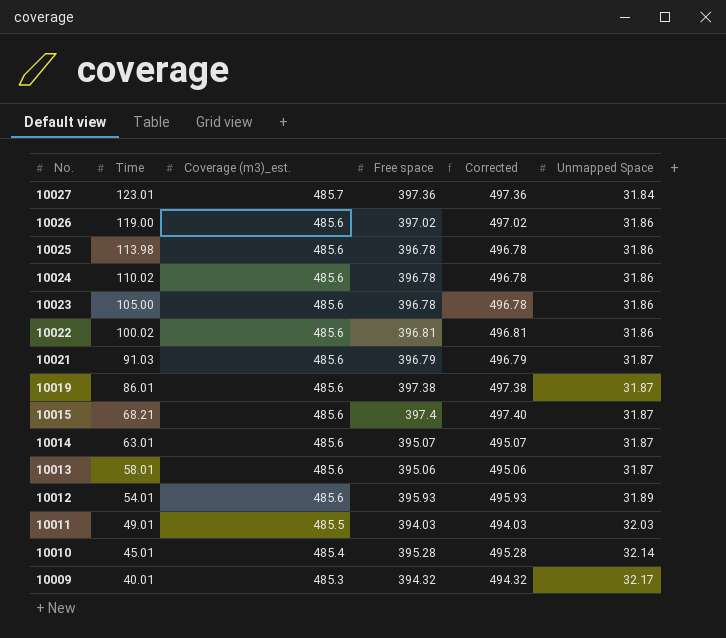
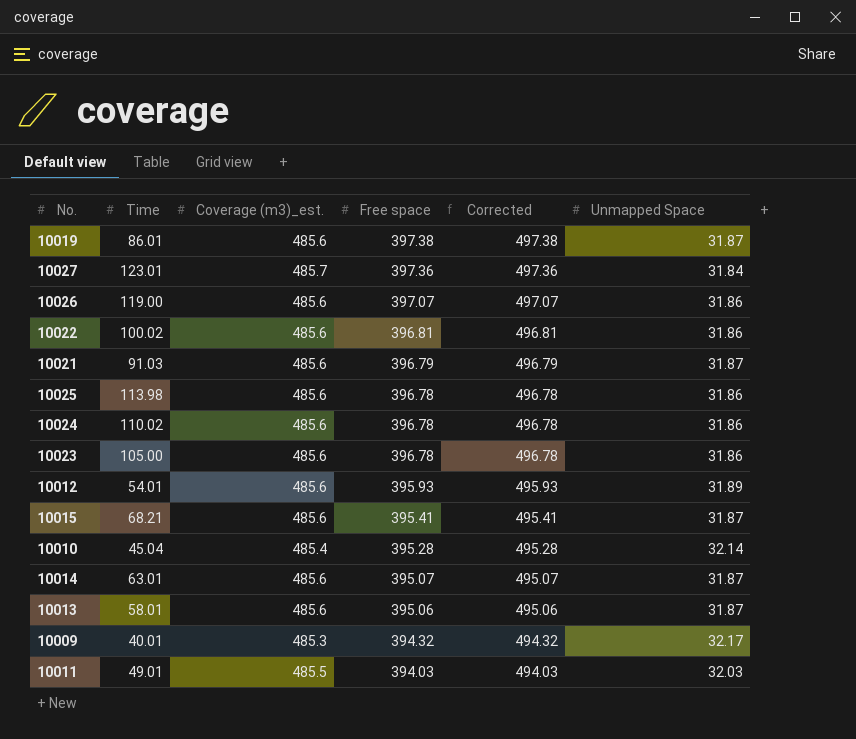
row order: No. descending -> Free space descending
10026 | Free space: 397.02 -> 397.07
10026 | Corrected: 497.02 -> 497.07
10015 | Free space: 397.4 -> 395.41
10015 | Corrected: 497.40 -> 495.41
10010 | Time: 45.01 -> 45.04

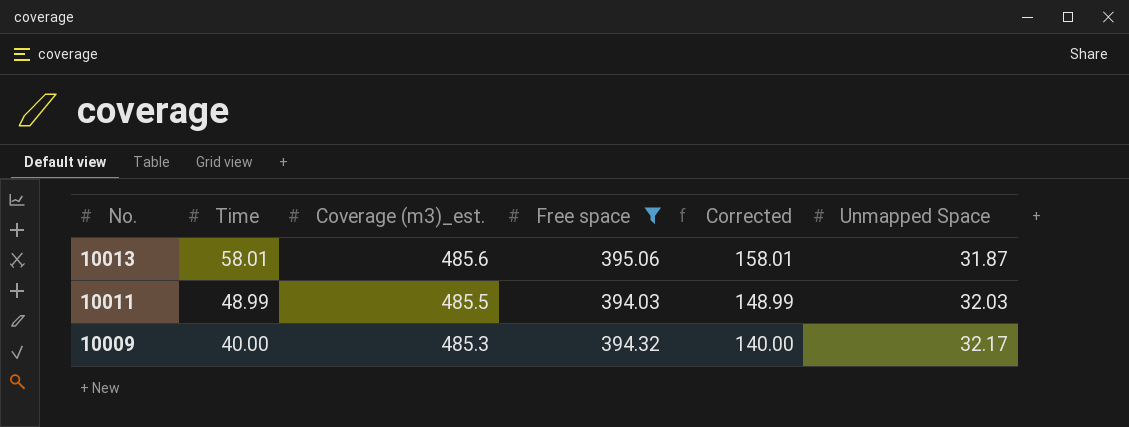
filter: none -> Free space <= 395.06
row order: Free space descending -> No. descending
column Corrected | formula: [Free space] + 100 -> [Time] + 100
10011 | Time: 49.01 -> 48.99
10009 | Time: 40.01 -> 40.00

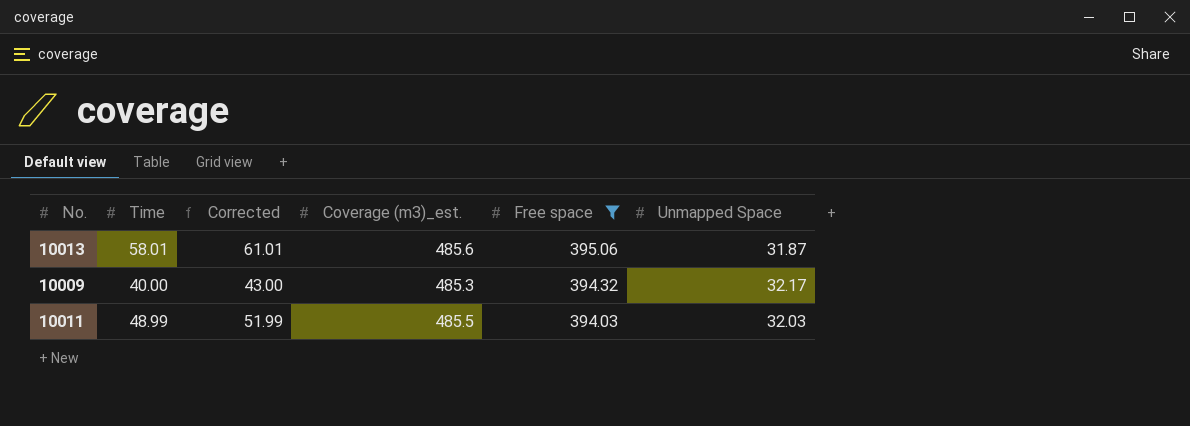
row order: No. descending -> Free space descending
column Corrected | formula: [Time] + 100 -> [Time] + 3
column Corrected | position: 5 -> 3

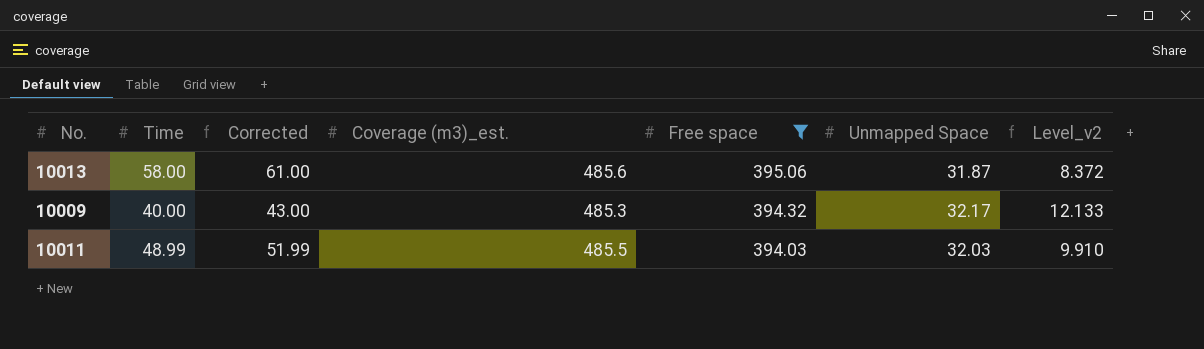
column Level_v2 | formula: none -> [Coverage (m3)_est.] / [Time]
10013 | Time: 58.01 -> 58.00
10013 | Corrected: 61.01 -> 61.00

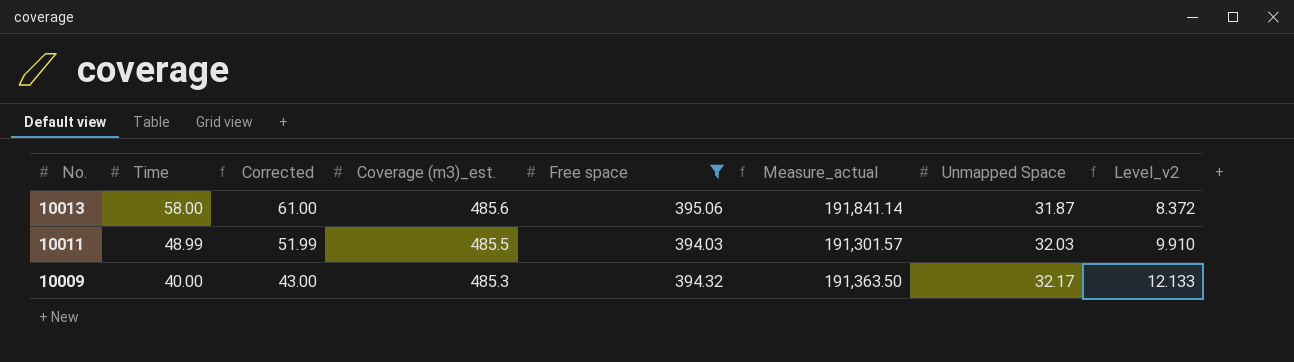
row order: Free space descending -> No. descending
column Measure_actual | formula: none -> [Coverage (m3)_est.] * [Free space]

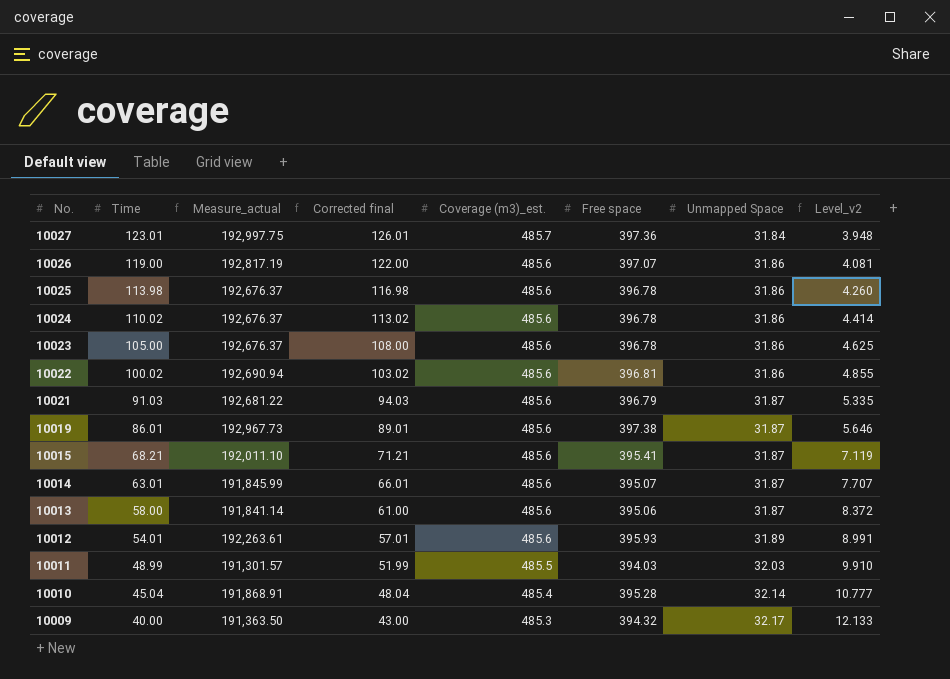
filter: Free space <= 395.06 -> none
column Measure_actual | position: 6 -> 3
column name: Corrected -> Corrected final

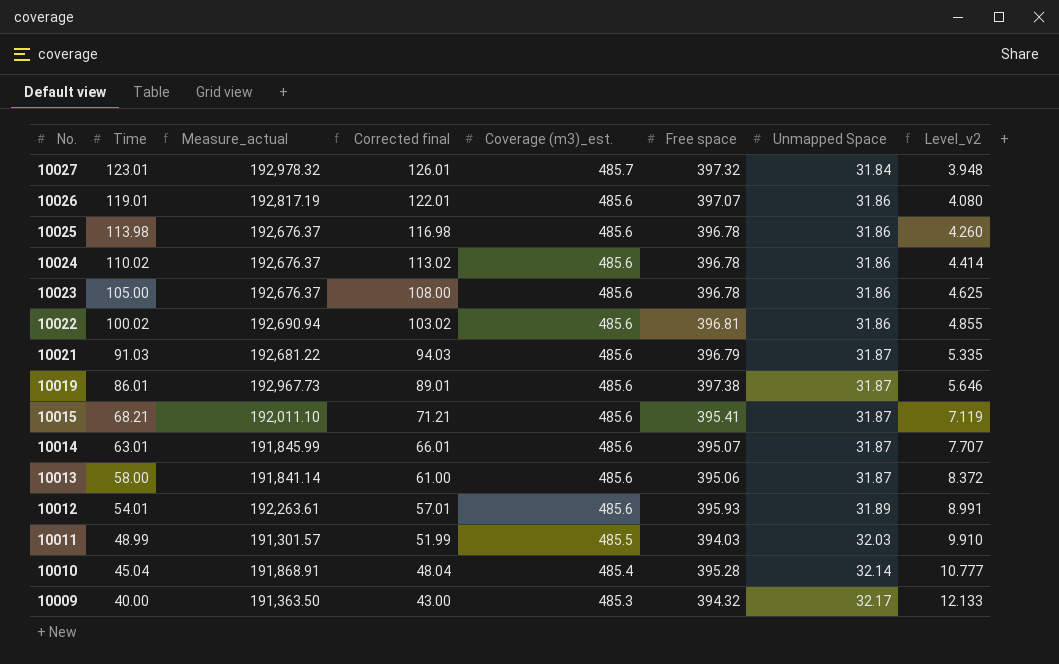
10027 | Measure_actual: 192,997.75 -> 192,978.32
10027 | Free space: 397.36 -> 397.32
10026 | Time: 119.00 -> 119.01
10026 | Corrected final: 122.00 -> 122.01
10026 | Level_v2: 4.081 -> 4.080

